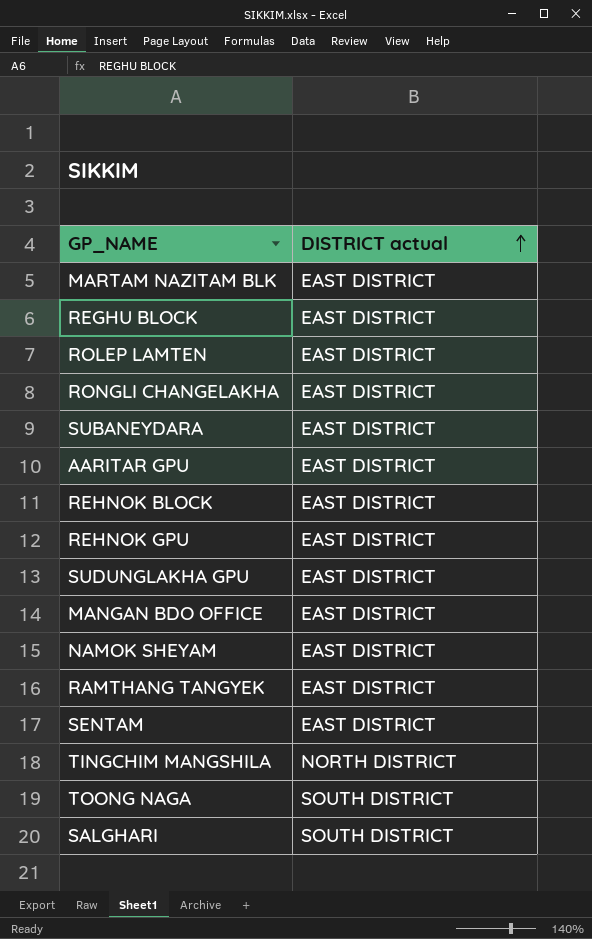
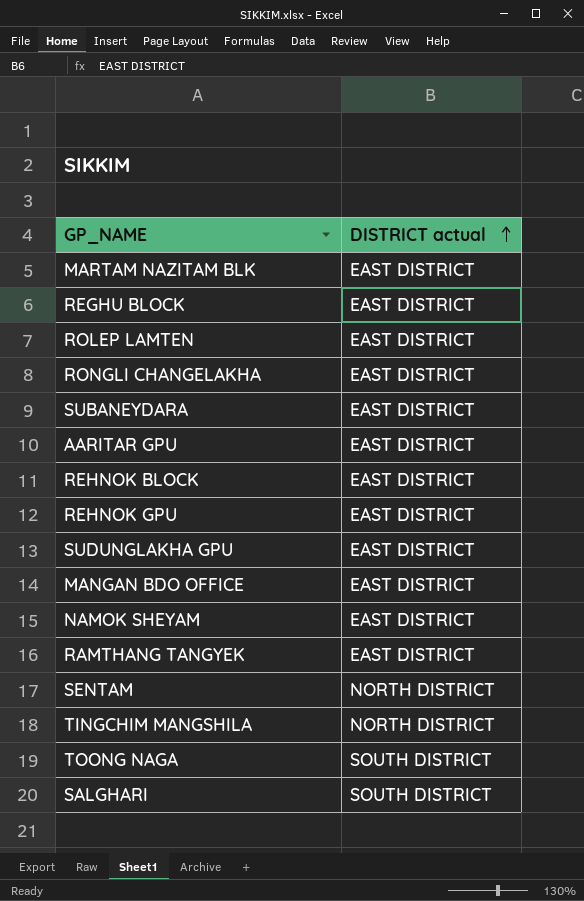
SENTAM | DISTRICT actual: EAST DISTRICT -> NORTH DISTRICT

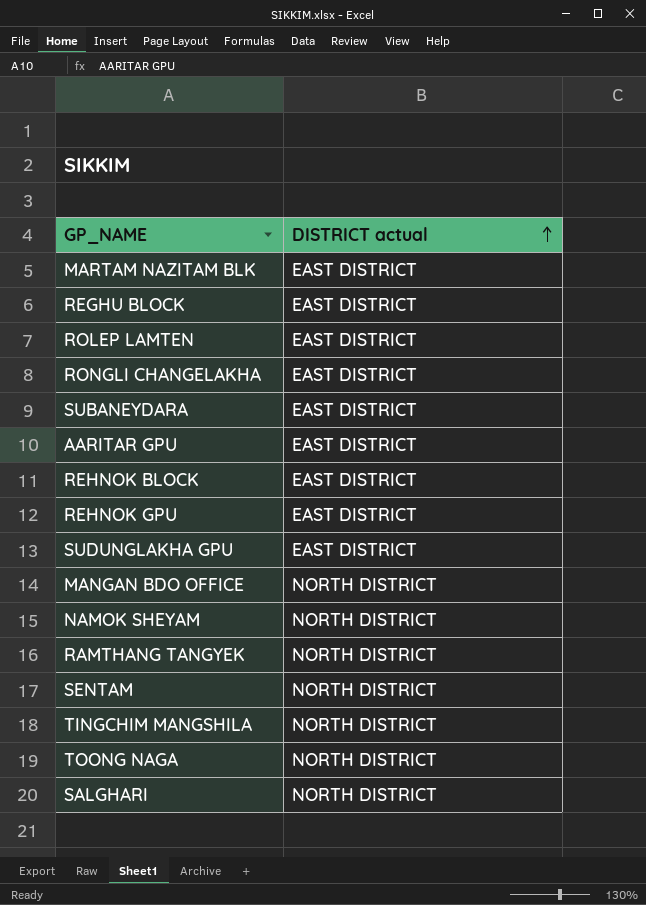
MANGAN BDO OFFICE | DISTRICT actual: EAST DISTRICT -> NORTH DISTRICT
NAMOK SHEYAM | DISTRICT actual: EAST DISTRICT -> NORTH DISTRICT
RAMTHANG TANGYEK | DISTRICT actual: EAST DISTRICT -> NORTH DISTRICT
TOONG NAGA | DISTRICT actual: SOUTH DISTRICT -> NORTH DISTRICT
SALGHARI | DISTRICT actual: SOUTH DISTRICT -> NORTH DISTRICT

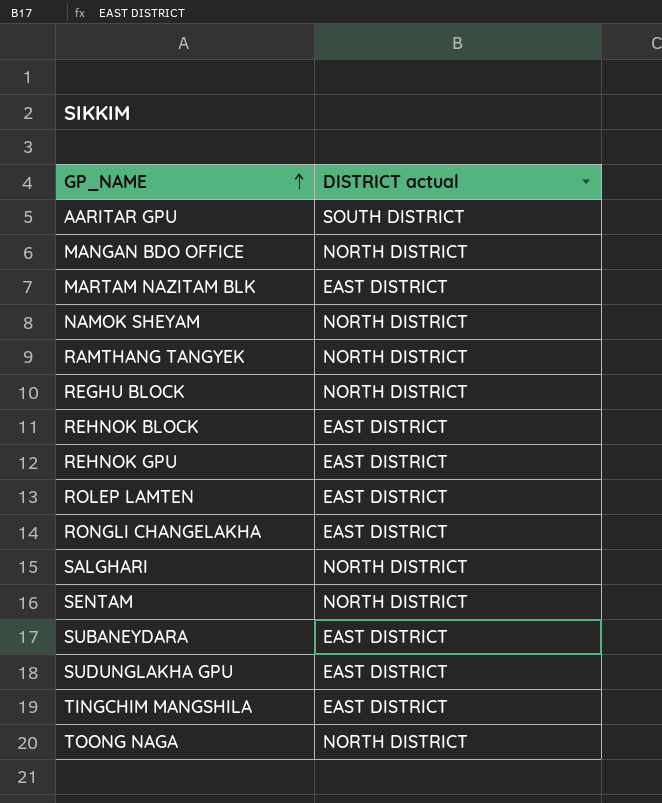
row order: DISTRICT actual ascending -> GP_NAME ascending
AARITAR GPU | DISTRICT actual: EAST DISTRICT -> SOUTH DISTRICT
REGHU BLOCK | DISTRICT actual: EAST DISTRICT -> NORTH DISTRICT
TINGCHIM MANGSHILA | DISTRICT actual: NORTH DISTRICT -> EAST DISTRICT

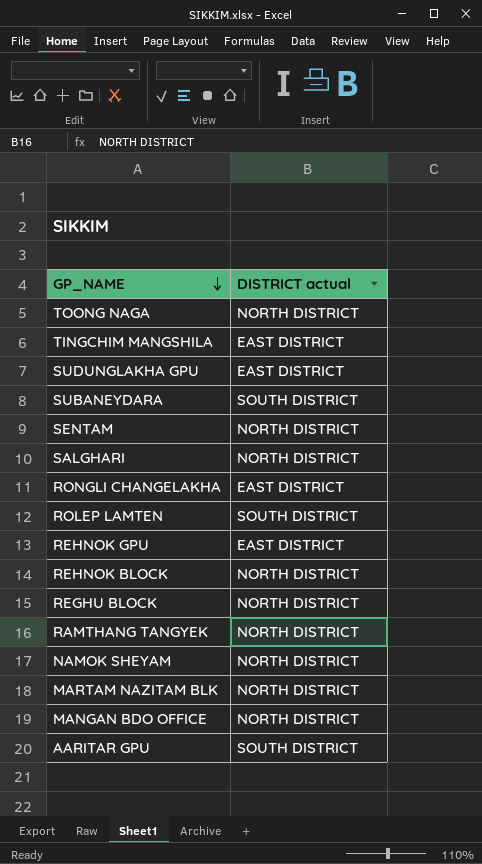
row order: GP_NAME ascending -> GP_NAME descending
SUBANEYDARA | DISTRICT actual: EAST DISTRICT -> SOUTH DISTRICT
ROLEP LAMTEN | DISTRICT actual: EAST DISTRICT -> SOUTH DISTRICT
REHNOK BLOCK | DISTRICT actual: EAST DISTRICT -> NORTH DISTRICT
MARTAM NAZITAM BLK | DISTRICT actual: EAST DISTRICT -> NORTH DISTRICT

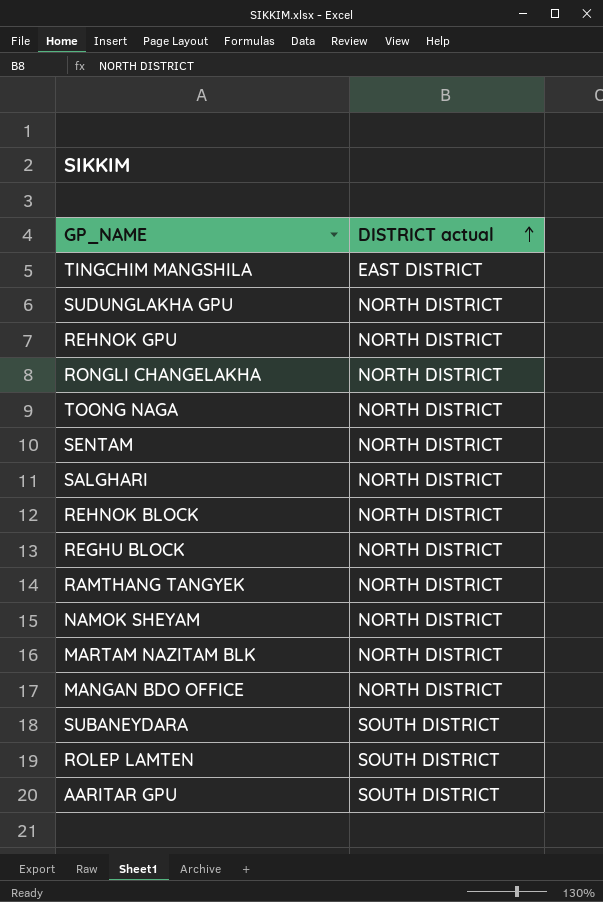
row order: GP_NAME descending -> DISTRICT actual ascending
SUDUNGLAKHA GPU | DISTRICT actual: EAST DISTRICT -> NORTH DISTRICT
REHNOK GPU | DISTRICT actual: EAST DISTRICT -> NORTH DISTRICT
RONGLI CHANGELAKHA | DISTRICT actual: EAST DISTRICT -> NORTH DISTRICT

